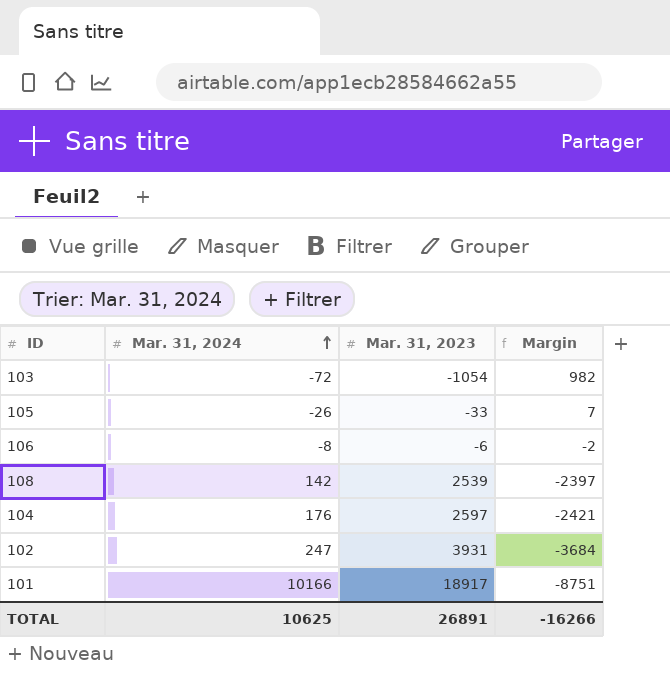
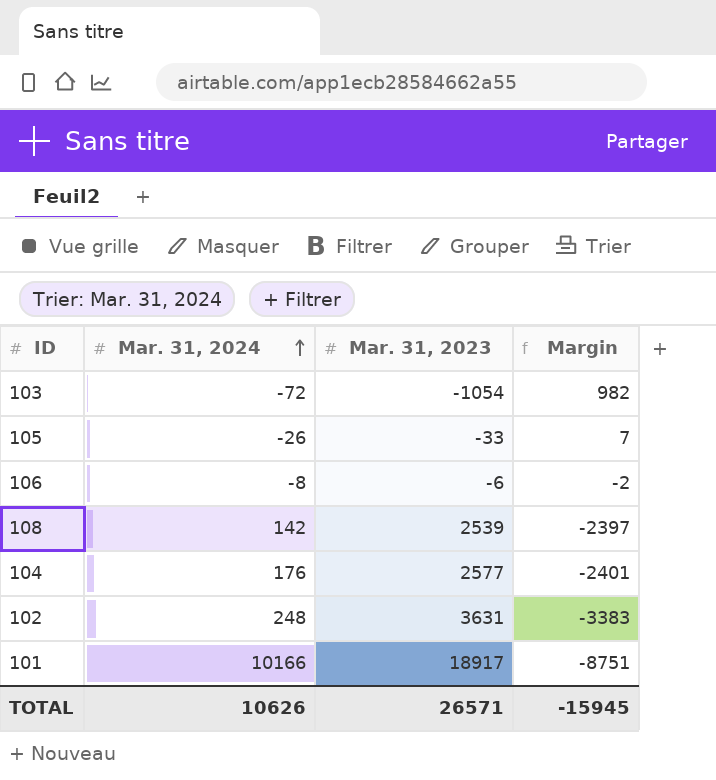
104 | Mar. 31, 2023: 2597 -> 2577
104 | Margin: -2421 -> -2401
102 | Mar. 31, 2024: 247 -> 248
102 | Mar. 31, 2023: 3931 -> 3631
102 | Margin: -3684 -> -3383
TOTAL | Mar. 31, 2024: 10625 -> 10626
TOTAL | Mar. 31, 2023: 26891 -> 26571
TOTAL | Margin: -16266 -> -15945

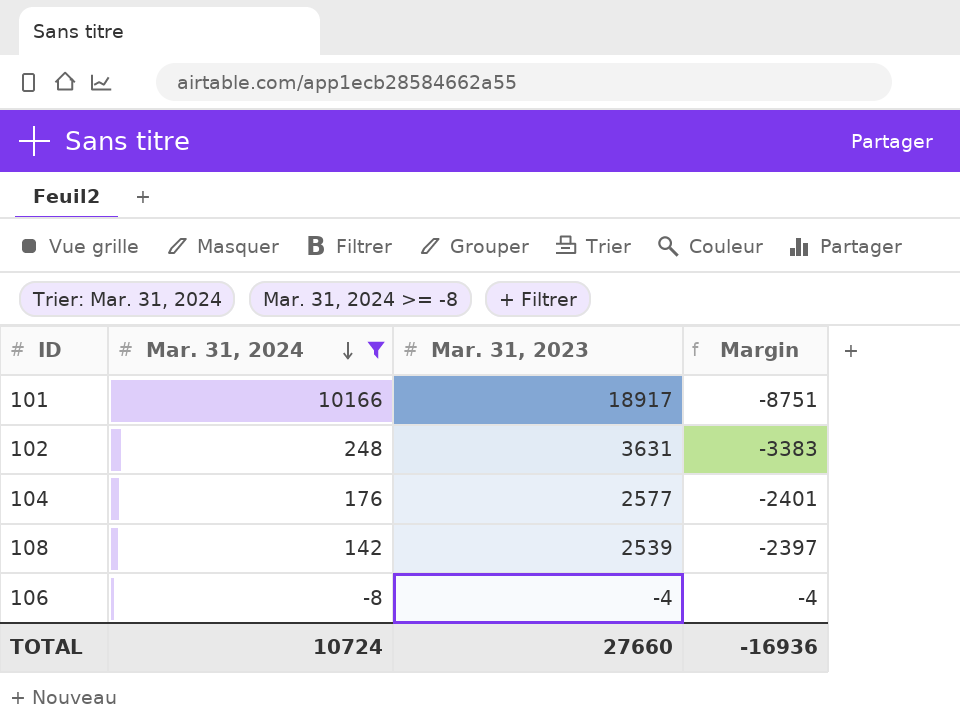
filter: none -> Mar. 31, 2024 >= -8
row order: Mar. 31, 2024 ascending -> Mar. 31, 2024 descending
106 | Mar. 31, 2023: -6 -> -4
106 | Margin: -2 -> -4
TOTAL | Mar. 31, 2024: 10626 -> 10724
TOTAL | Mar. 31, 2023: 26571 -> 27660
TOTAL | Margin: -15945 -> -16936

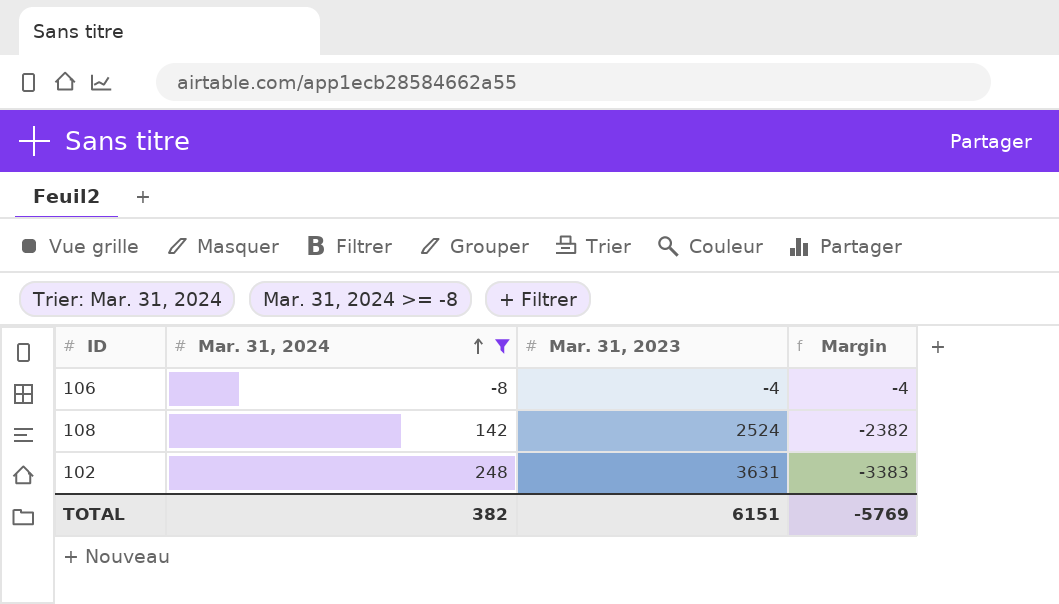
row order: Mar. 31, 2024 descending -> Mar. 31, 2024 ascending
row 101: 10166 | 18917 | -8751 -> none
row 104: 176 | 2577 | -2401 -> none
108 | Mar. 31, 2023: 2539 -> 2524
108 | Margin: -2397 -> -2382
TOTAL | Mar. 31, 2024: 10724 -> 382
TOTAL | Mar. 31, 2023: 27660 -> 6151
TOTAL | Margin: -16936 -> -5769

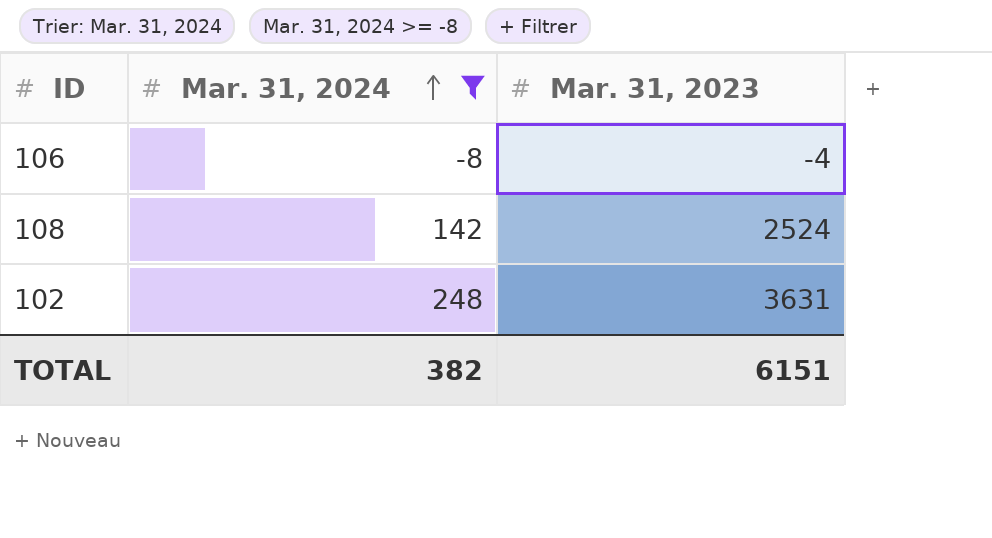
column Margin | formula: [Mar. 31, 2024] - [Mar. 31, 2023] -> none

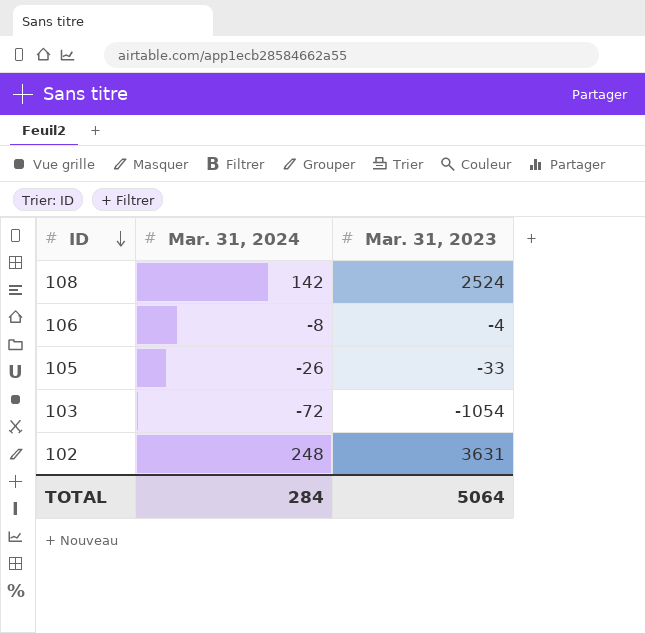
filter: Mar. 31, 2024 >= -8 -> none
row order: Mar. 31, 2024 ascending -> ID descending
TOTAL | Mar. 31, 2024: 382 -> 284
TOTAL | Mar. 31, 2023: 6151 -> 5064

